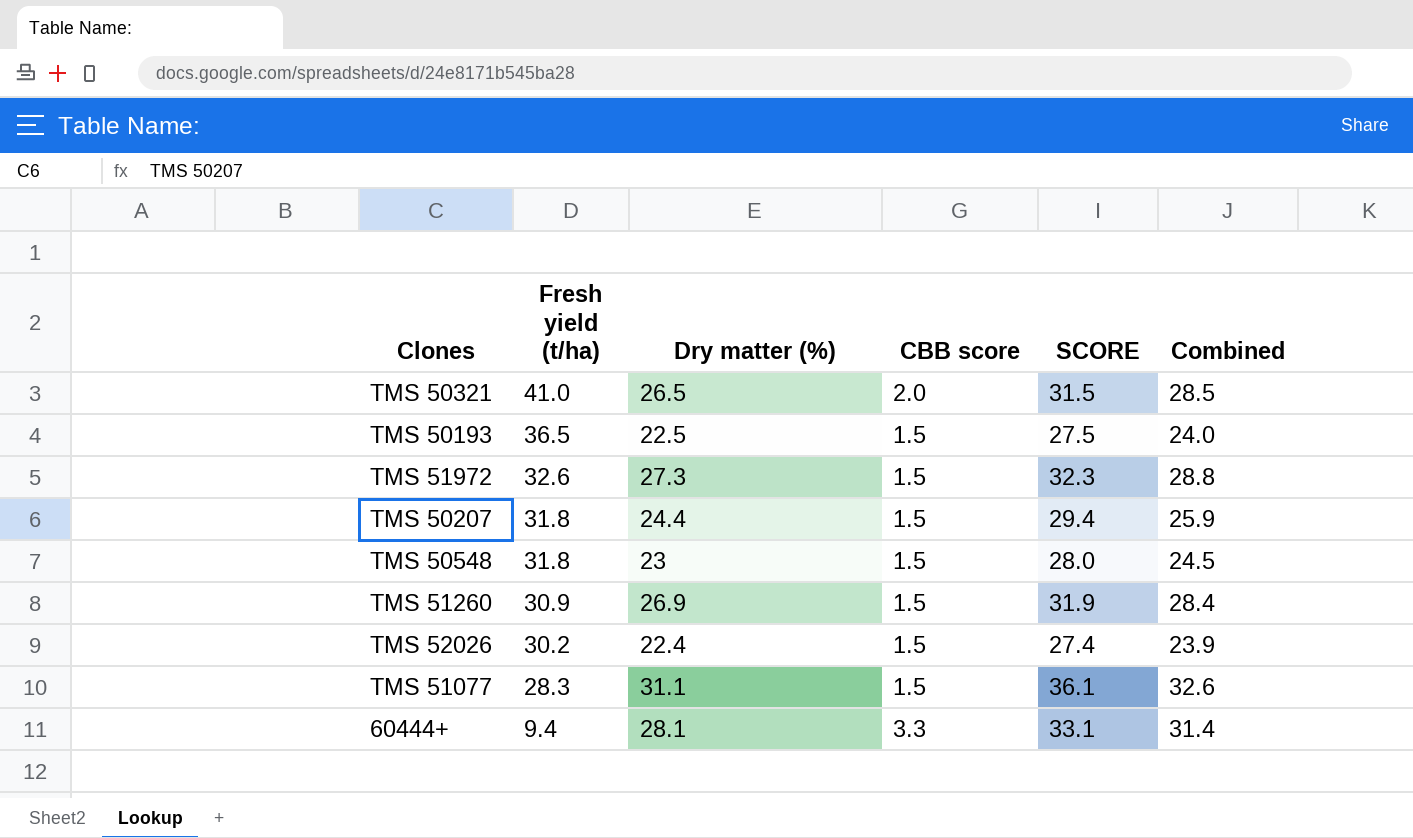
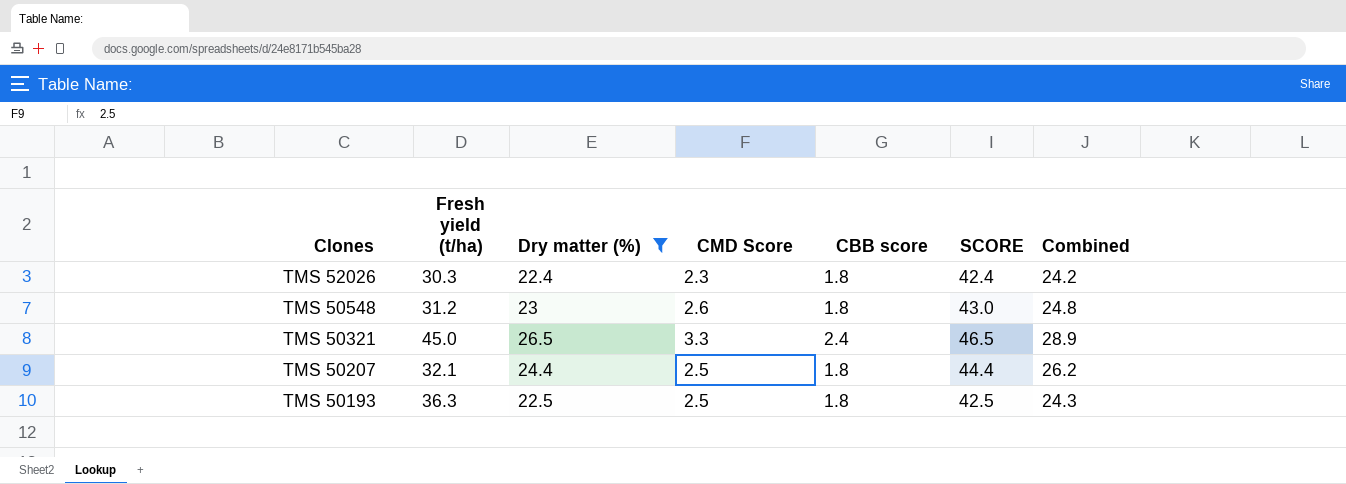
filter: none -> Dry matter (%) <= 26.5
row order: Fresh yield (t/ha) descending -> Clones descending
column CMD Score | position: none -> 4
column SCORE | formula: [Dry matter (%)] + 5 -> [Dry matter (%)] + 20
TMS 52026 | Fresh yield (t/ha): 30.2 -> 30.3
TMS 52026 | CBB score: 1.5 -> 1.8
TMS 52026 | Combined: 23.9 -> 24.2
TMS 50548 | Fresh yield (t/ha): 31.8 -> 31.2
TMS 50548 | CBB score: 1.5 -> 1.8
TMS 50548 | Combined: 24.5 -> 24.8
TMS 50321 | Fresh yield (t/ha): 41.0 -> 45.0
TMS 50321 | CBB score: 2.0 -> 2.4
TMS 50321 | Combined: 28.5 -> 28.9
TMS 50207 | Fresh yield (t/ha): 31.8 -> 32.1
TMS 50207 | CBB score: 1.5 -> 1.8
TMS 50207 | Combined: 25.9 -> 26.2
TMS 50193 | Fresh yield (t/ha): 36.5 -> 36.3
TMS 50193 | CBB score: 1.5 -> 1.8
TMS 50193 | Combined: 24.0 -> 24.3

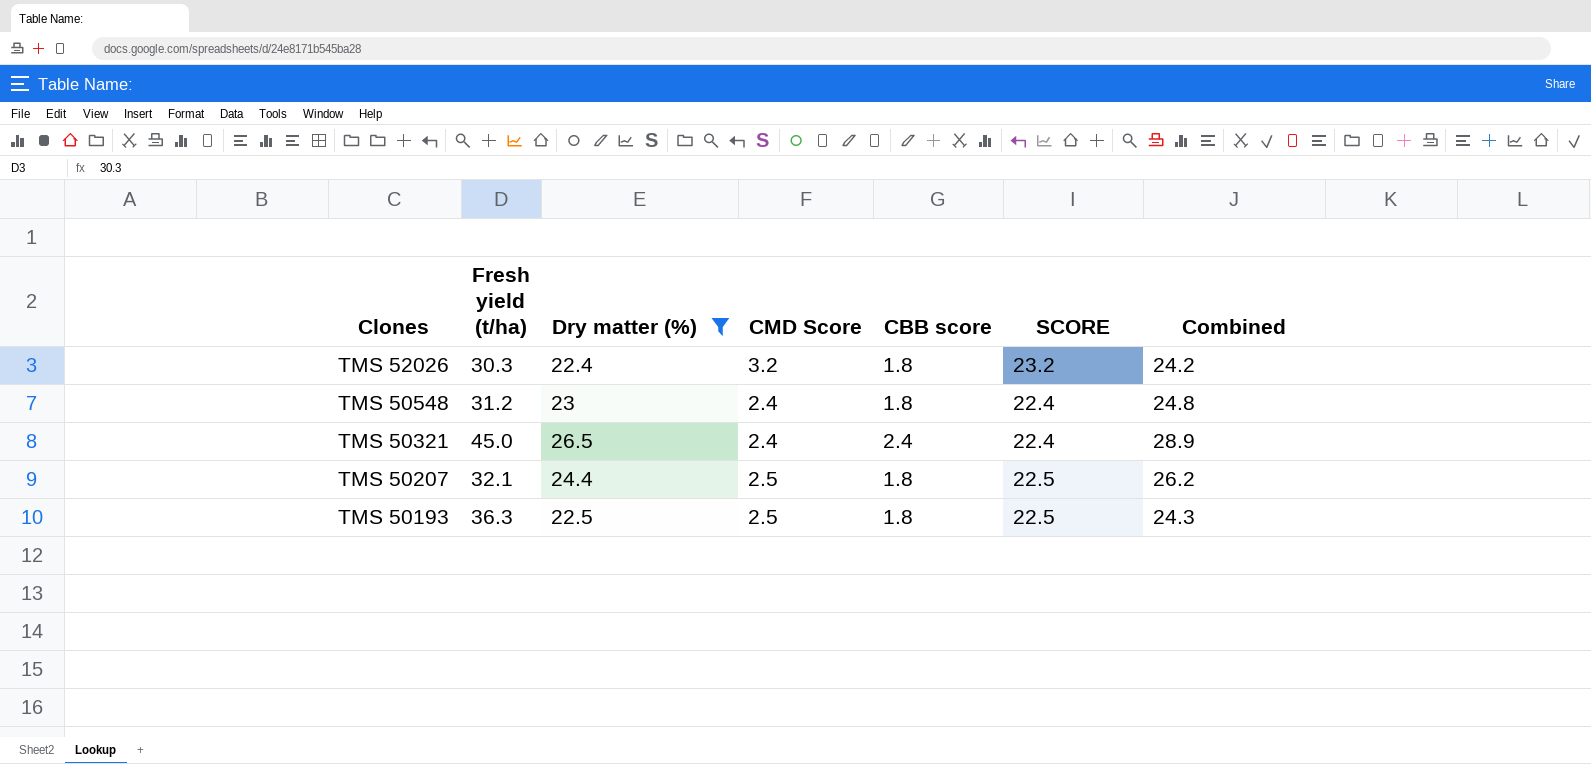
column SCORE | formula: [Dry matter (%)] + 20 -> [CMD Score] + 20
TMS 52026 | CMD Score: 2.3 -> 3.2
TMS 50548 | CMD Score: 2.6 -> 2.4
TMS 50321 | CMD Score: 3.3 -> 2.4

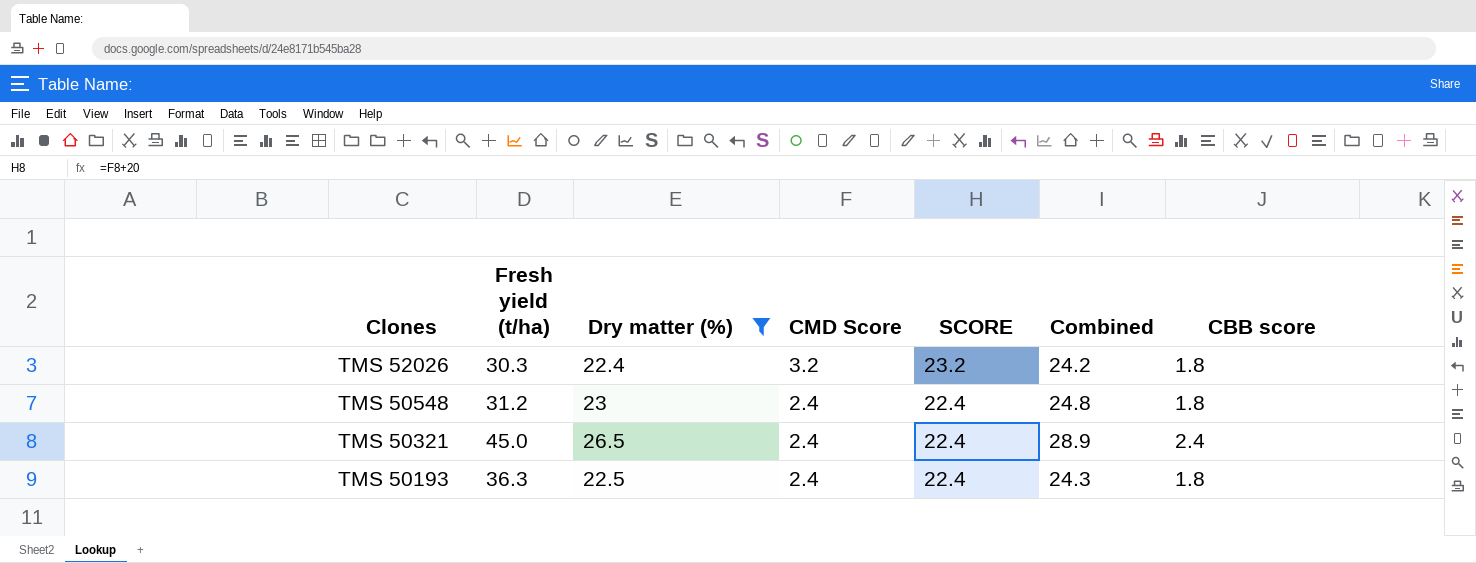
column CBB score | position: 5 -> 7
row TMS 50207: 32.1 | 24.4 | 2.5 | 1.8 | 22.5 | 26.2 -> none
TMS 50193 | CMD Score: 2.5 -> 2.4
TMS 50193 | SCORE: 22.5 -> 22.4

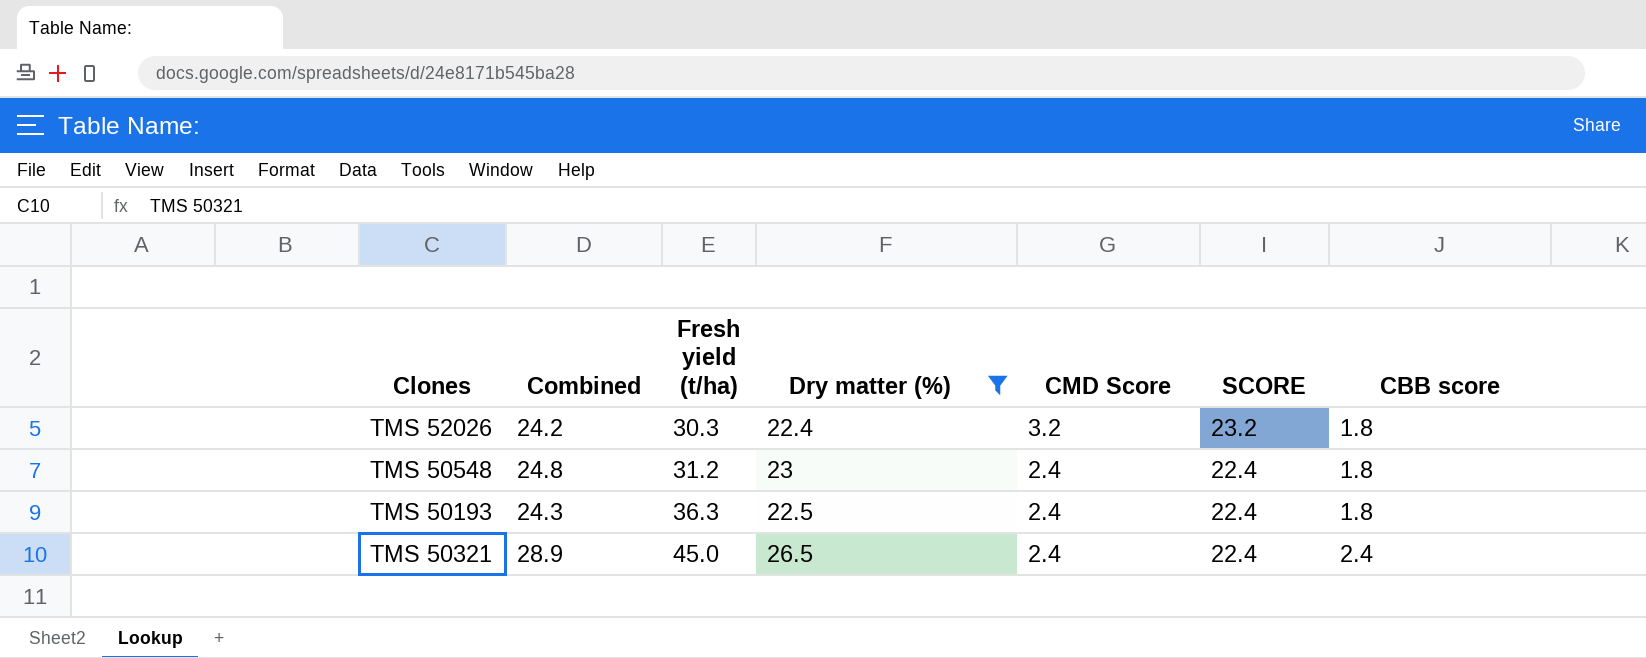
row order: Clones descending -> Fresh yield (t/ha) ascending
column Combined | position: 6 -> 2

